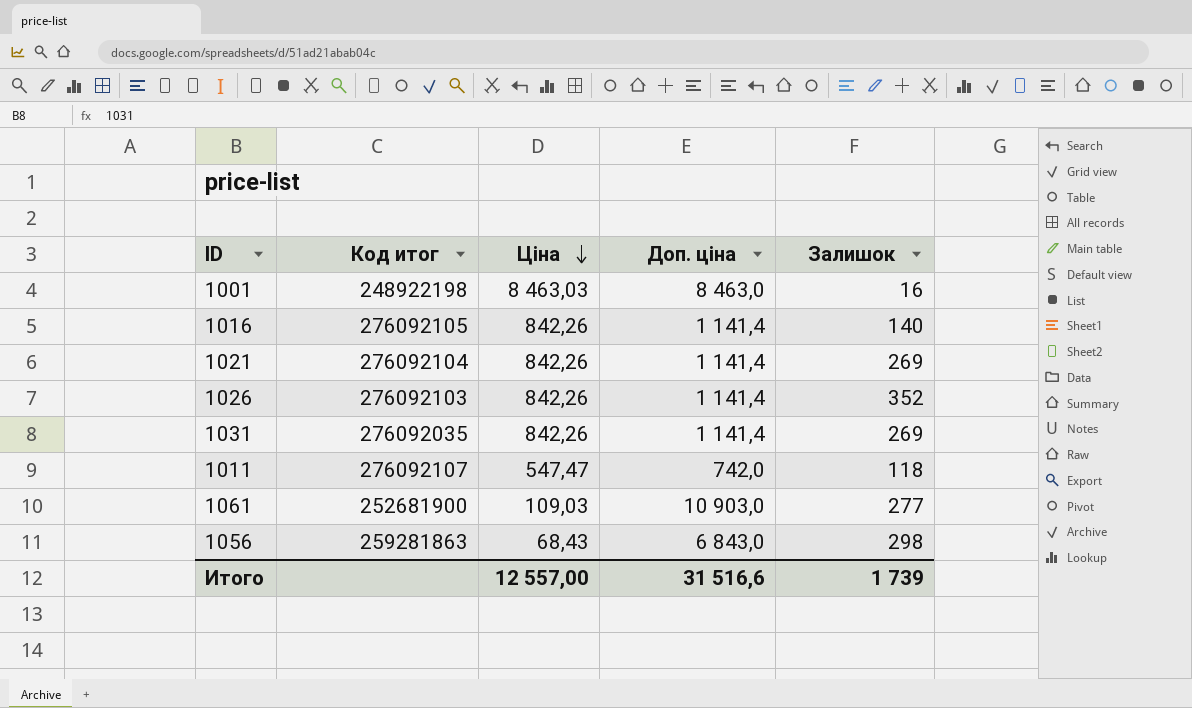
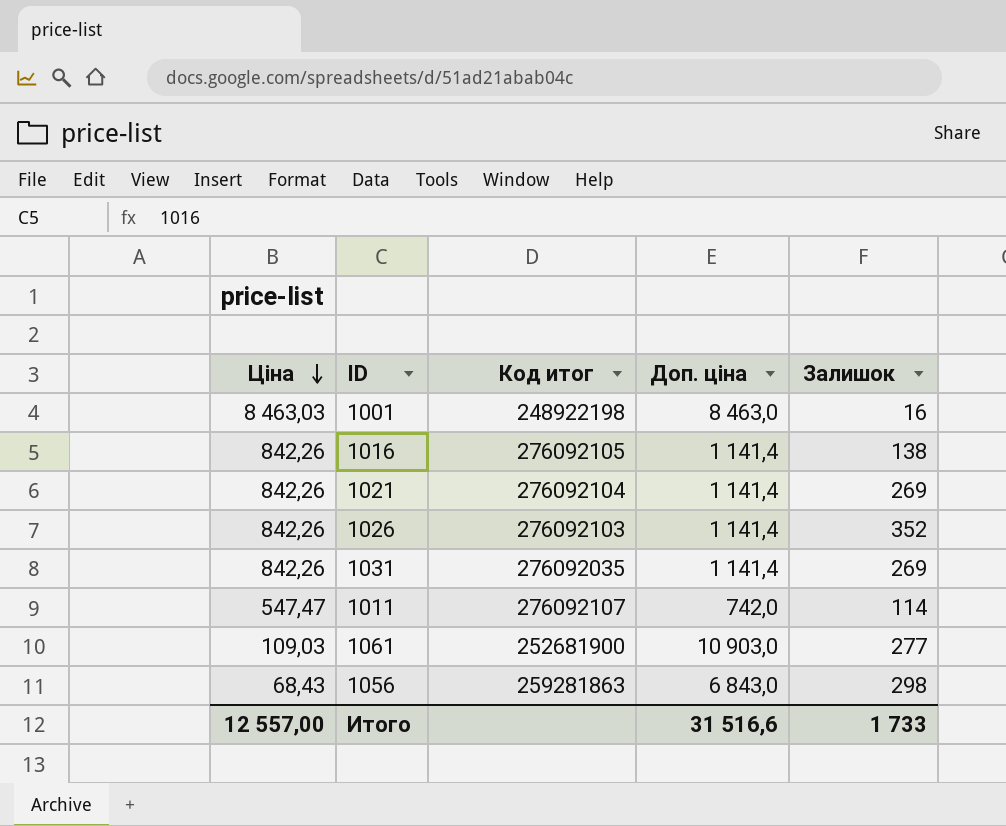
column Ціна | position: 3 -> 1
1016 | Залишок: 140 -> 138
1011 | Залишок: 118 -> 114
Итого | Залишок: 1 739 -> 1 733

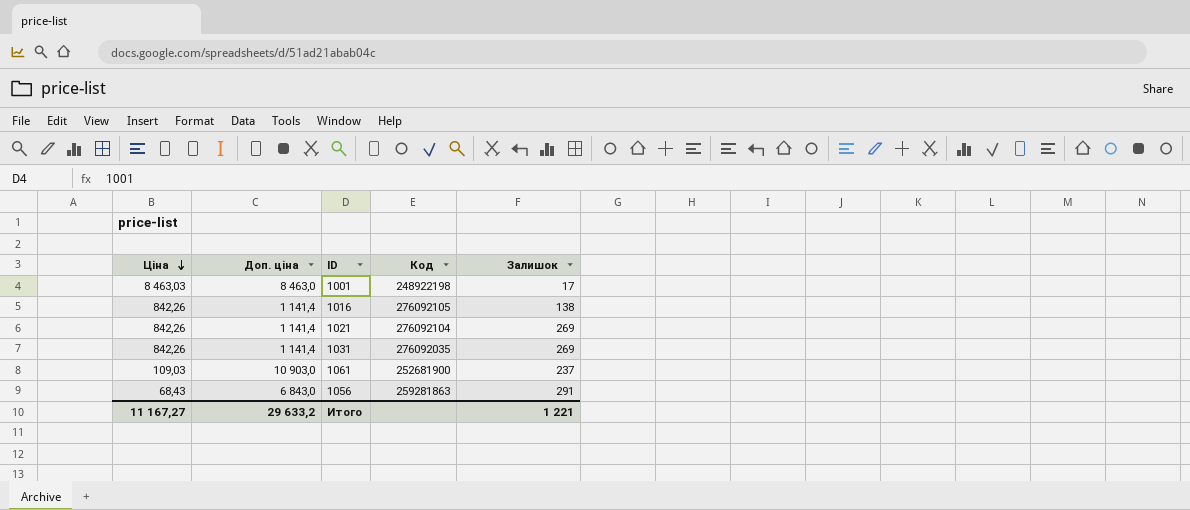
column Доп. ціна | position: 4 -> 2
column name: Код итог -> Код
row 1026: 842,26 | 276092103 | 1 141,4 | 352 -> none
row 1011: 547,47 | 276092107 | 742,0 | 114 -> none
1001 | Залишок: 16 -> 17
1061 | Залишок: 277 -> 237
1056 | Залишок: 298 -> 291
Итого | Ціна: 12 557,00 -> 11 167,27
Итого | Доп. ціна: 31 516,6 -> 29 633,2
Итого | Залишок: 1 733 -> 1 221

